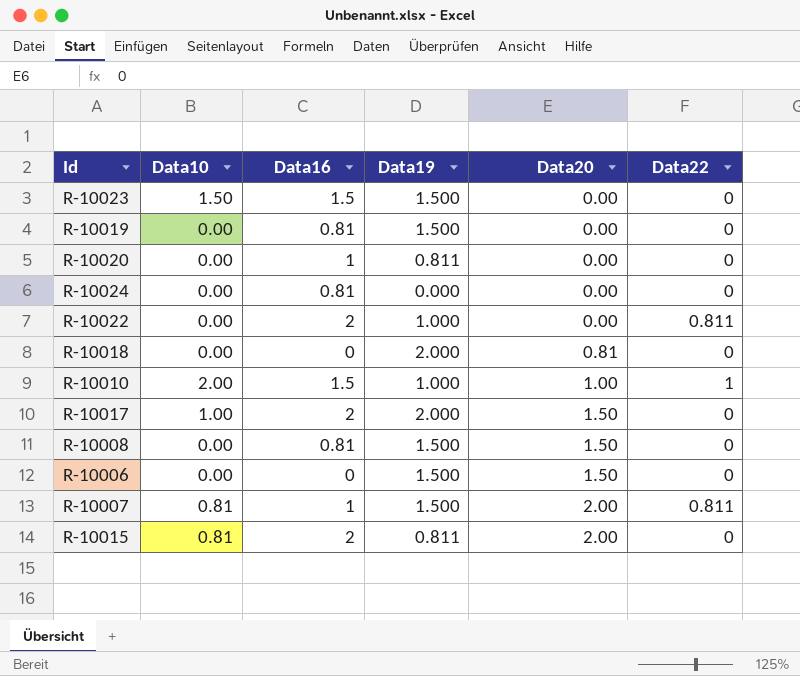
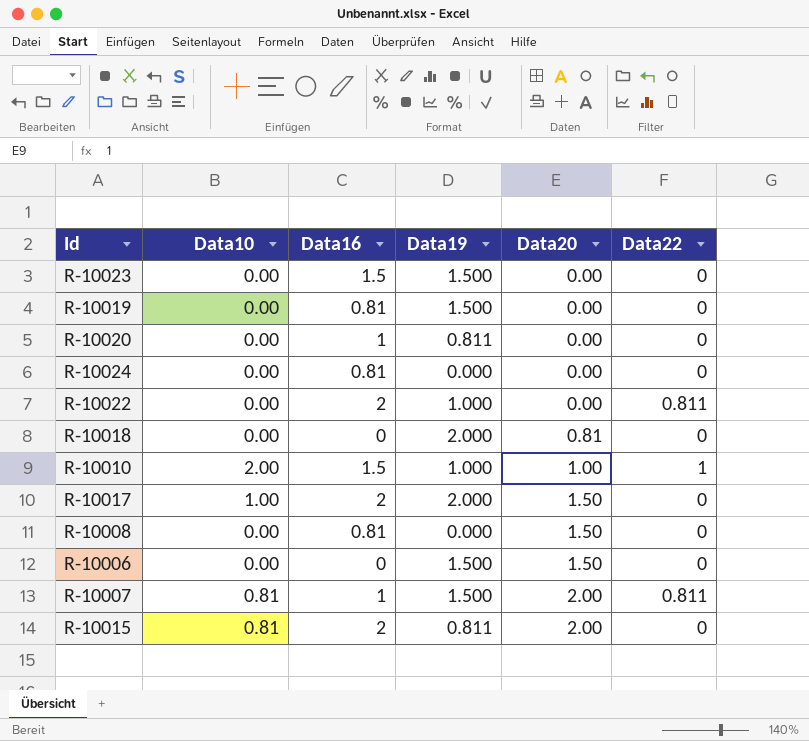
R-10023 | Data10: 1.50 -> 0.00
R-10008 | Data19: 1.500 -> 0.000

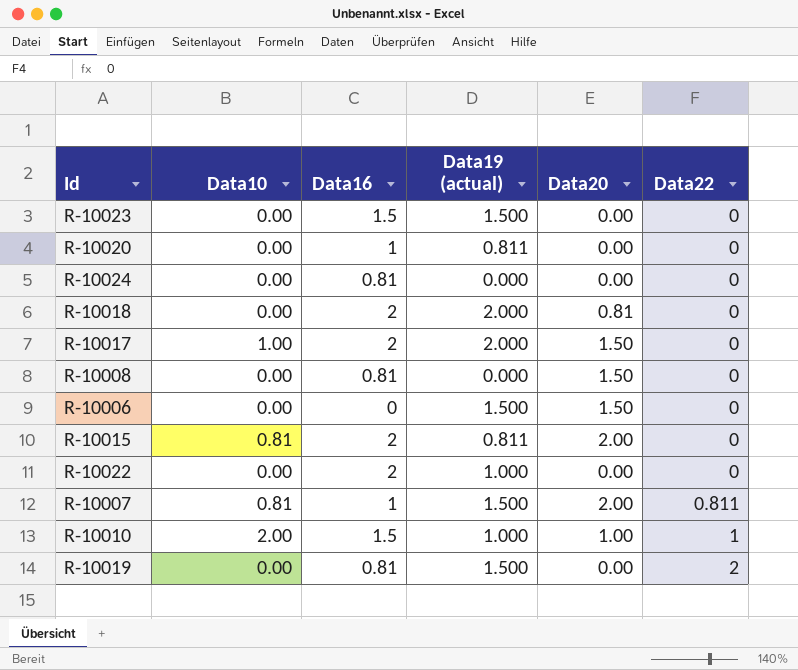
row order: Data20 ascending -> Data22 ascending
column name: Data19 -> Data19 (actual)
R-10018 | Data16: 0 -> 2
R-10022 | Data22: 0.811 -> 0
R-10019 | Data22: 0 -> 2

